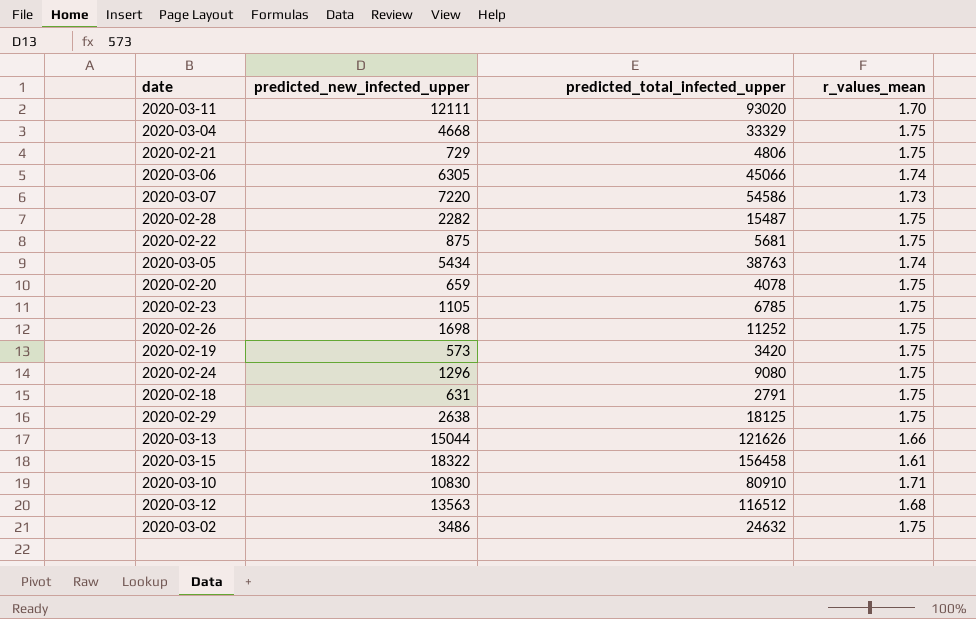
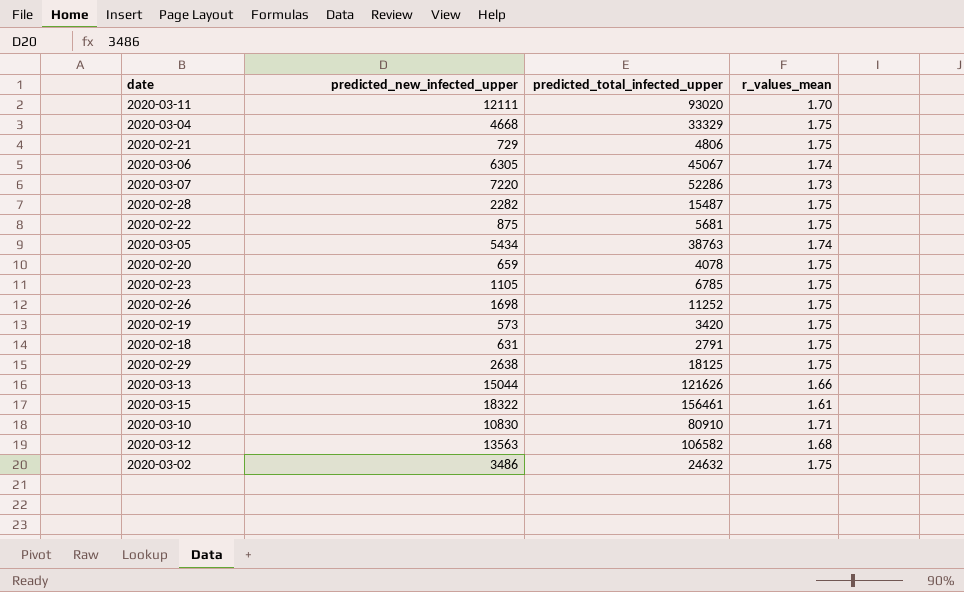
row 2020-02-24: 1296 | 9080 | 1.75 -> none
2020-03-06 | predicted_total_infected_upper: 45066 -> 45067
2020-03-07 | predicted_total_infected_upper: 54586 -> 52286
2020-03-15 | predicted_total_infected_upper: 156458 -> 156461
2020-03-12 | predicted_total_infected_upper: 116512 -> 106582

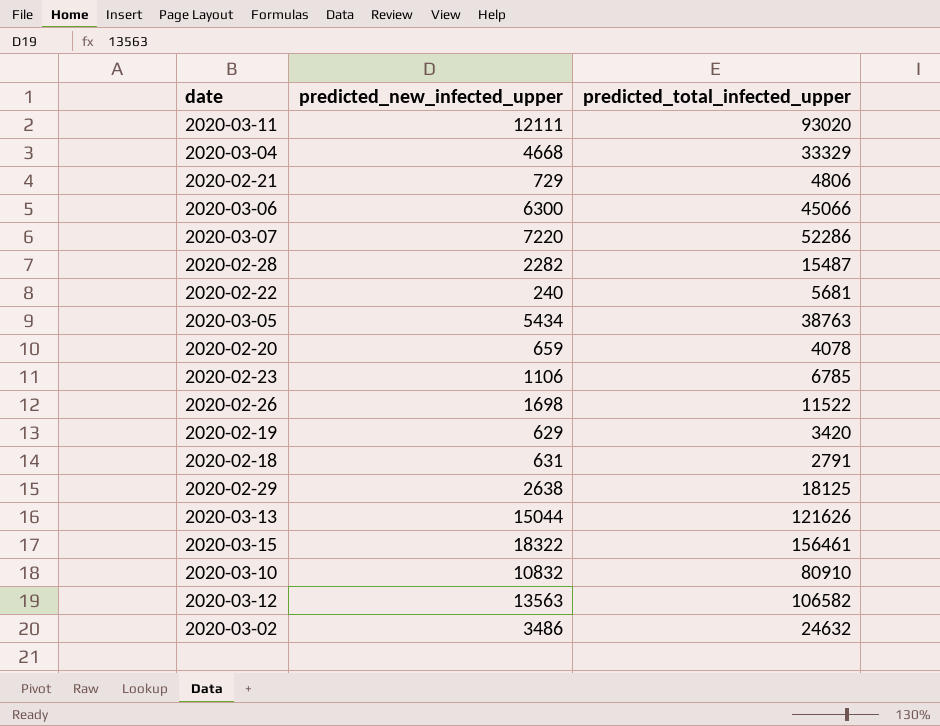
column r_values_mean | position: 4 -> none
2020-03-06 | predicted_new_infected_upper: 6305 -> 6300
2020-03-06 | predicted_total_infected_upper: 45067 -> 45066
2020-02-22 | predicted_new_infected_upper: 875 -> 240
2020-02-23 | predicted_new_infected_upper: 1105 -> 1106
2020-02-26 | predicted_total_infected_upper: 11252 -> 11522
2020-02-19 | predicted_new_infected_upper: 573 -> 629
2020-03-10 | predicted_new_infected_upper: 10830 -> 10832

